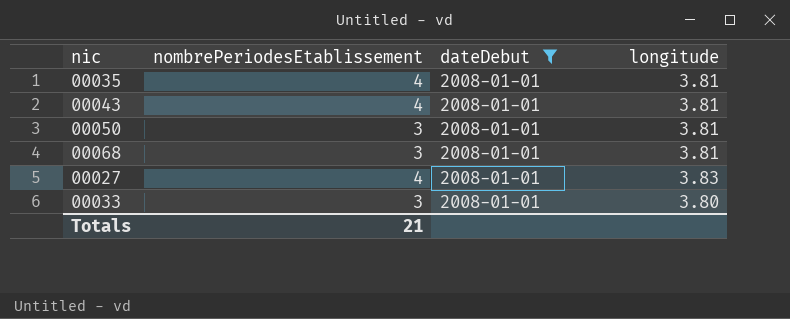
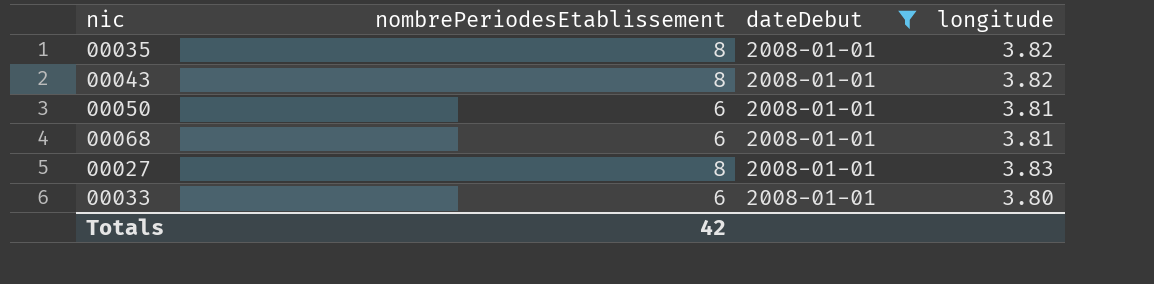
00035 | nombrePeriodesEtablissement: 4 -> 8
00035 | longitude: 3.81 -> 3.82
00043 | nombrePeriodesEtablissement: 4 -> 8
00043 | longitude: 3.81 -> 3.82
00050 | nombrePeriodesEtablissement: 3 -> 6
00068 | nombrePeriodesEtablissement: 3 -> 6
00027 | nombrePeriodesEtablissement: 4 -> 8
00033 | nombrePeriodesEtablissement: 3 -> 6
Totals | nombrePeriodesEtablissement: 21 -> 42

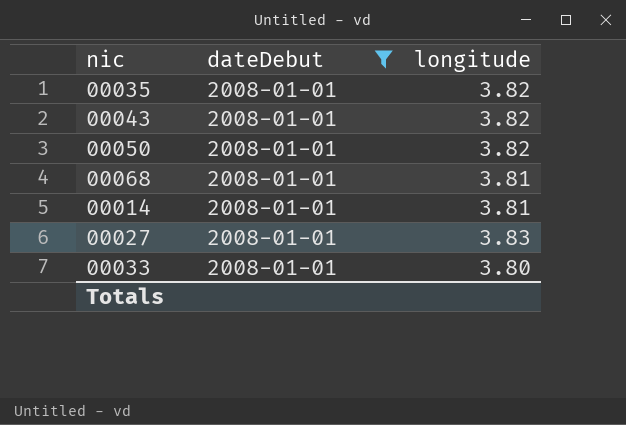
column nombrePeriodesEtablissement | position: 2 -> none
00050 | longitude: 3.81 -> 3.82
row 00014: none -> 2008-01-01 | 3.81

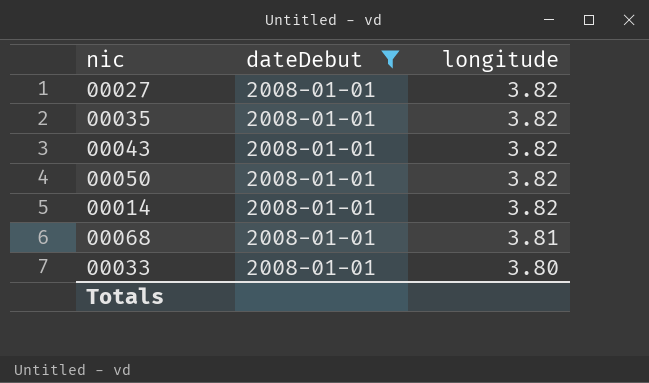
row order: none -> longitude descending
00027 | longitude: 3.83 -> 3.82
00014 | longitude: 3.81 -> 3.82

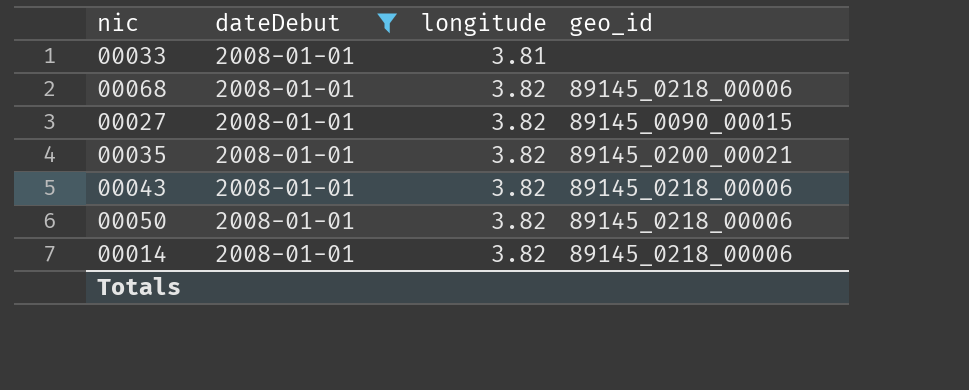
row order: longitude descending -> longitude ascending
column geo_id | position: none -> 4
00033 | longitude: 3.80 -> 3.81
00068 | longitude: 3.81 -> 3.82

